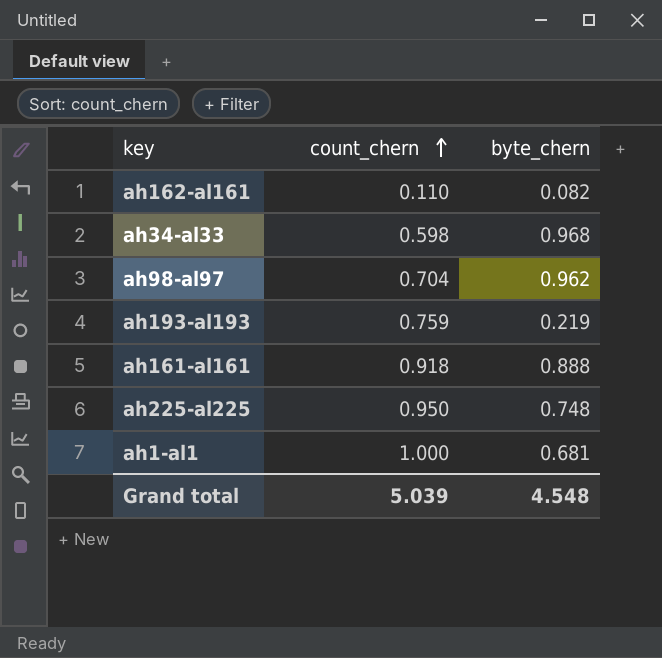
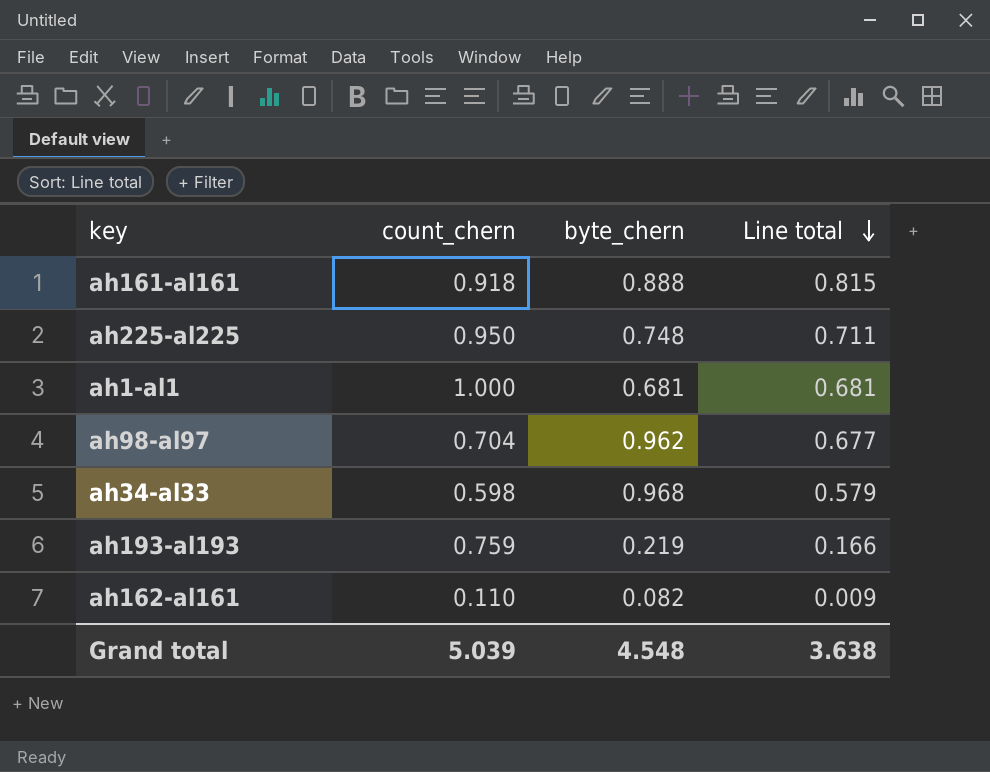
row order: count_chern ascending -> Line total descending
column Line total | formula: none -> [count_chern] * [byte_chern]

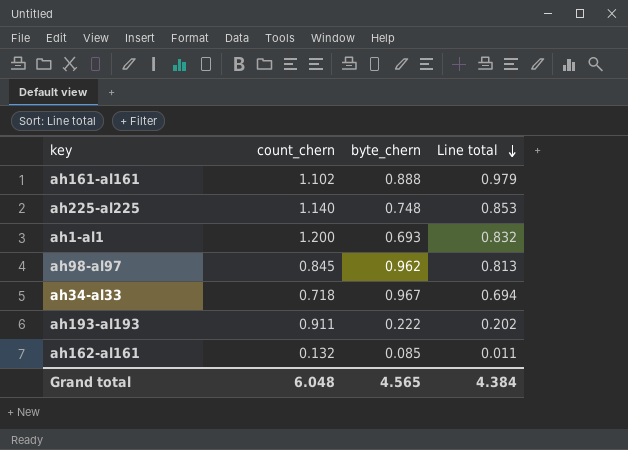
ah161-al161 | count_chern: 0.918 -> 1.102
ah161-al161 | Line total: 0.815 -> 0.979
ah225-al225 | count_chern: 0.950 -> 1.140
ah225-al225 | Line total: 0.711 -> 0.853
ah1-al1 | count_chern: 1.000 -> 1.200
ah1-al1 | byte_chern: 0.681 -> 0.693
ah1-al1 | Line total: 0.681 -> 0.832
ah98-al97 | count_chern: 0.704 -> 0.845
ah98-al97 | Line total: 0.677 -> 0.813
ah34-al33 | count_chern: 0.598 -> 0.718
ah34-al33 | byte_chern: 0.968 -> 0.967
ah34-al33 | Line total: 0.579 -> 0.694
ah193-al193 | count_chern: 0.759 -> 0.911
ah193-al193 | byte_chern: 0.219 -> 0.222
ah193-al193 | Line total: 0.166 -> 0.202
ah162-al161 | count_chern: 0.110 -> 0.132
ah162-al161 | byte_chern: 0.082 -> 0.085
ah162-al161 | Line total: 0.009 -> 0.011
Grand total | count_chern: 5.039 -> 6.048
Grand total | byte_chern: 4.548 -> 4.565
Grand total | Line total: 3.638 -> 4.384

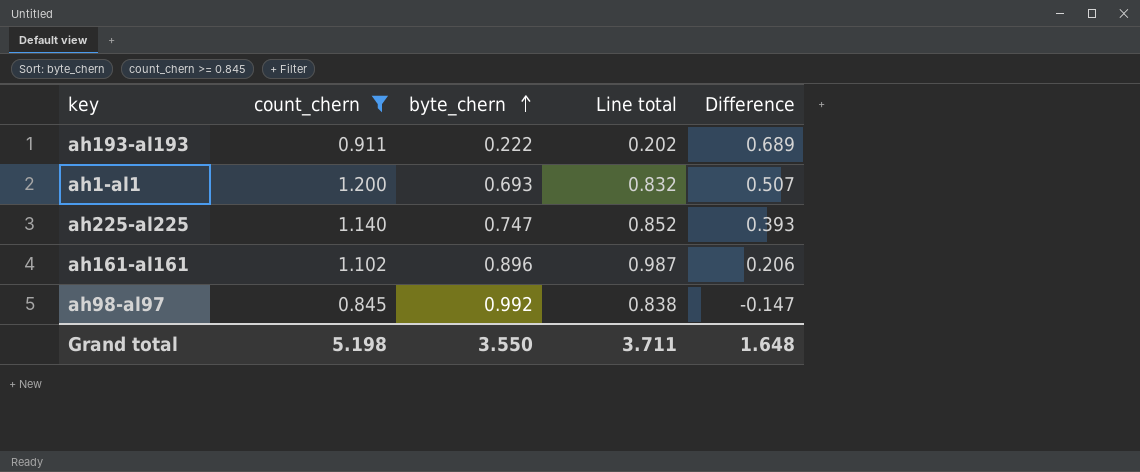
filter: none -> count_chern >= 0.845
row order: Line total descending -> byte_chern ascending
column Difference | formula: none -> [count_chern] - [byte_chern]
ah225-al225 | byte_chern: 0.748 -> 0.747
ah225-al225 | Line total: 0.853 -> 0.852
ah161-al161 | byte_chern: 0.888 -> 0.896
ah161-al161 | Line total: 0.979 -> 0.987
ah98-al97 | byte_chern: 0.962 -> 0.992
ah98-al97 | Line total: 0.813 -> 0.838
Grand total | count_chern: 6.048 -> 5.198
Grand total | byte_chern: 4.565 -> 3.550
Grand total | Line total: 4.384 -> 3.711

